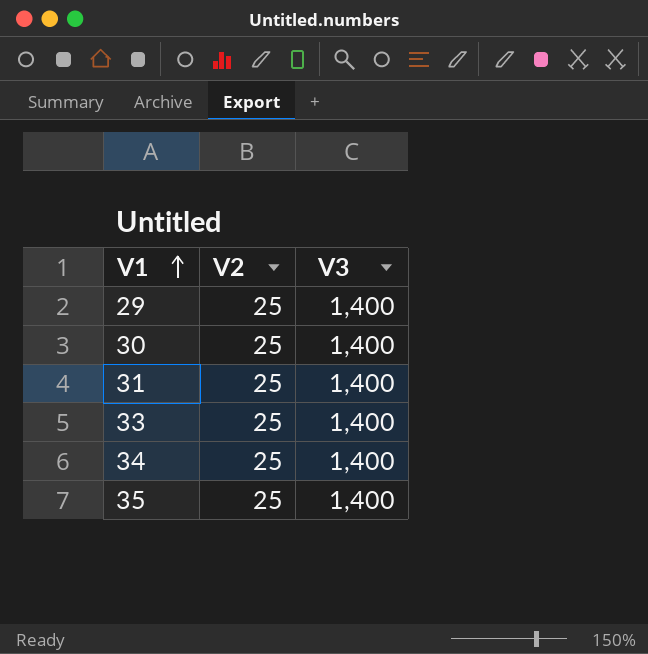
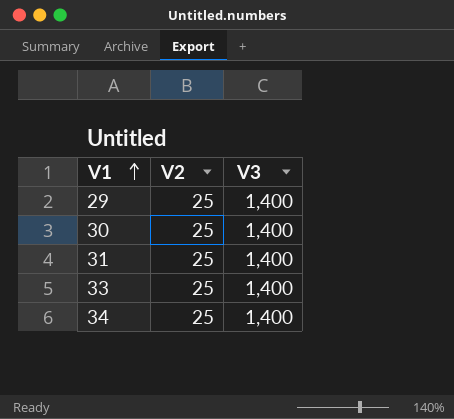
row 35: 25 | 1,400 -> none

